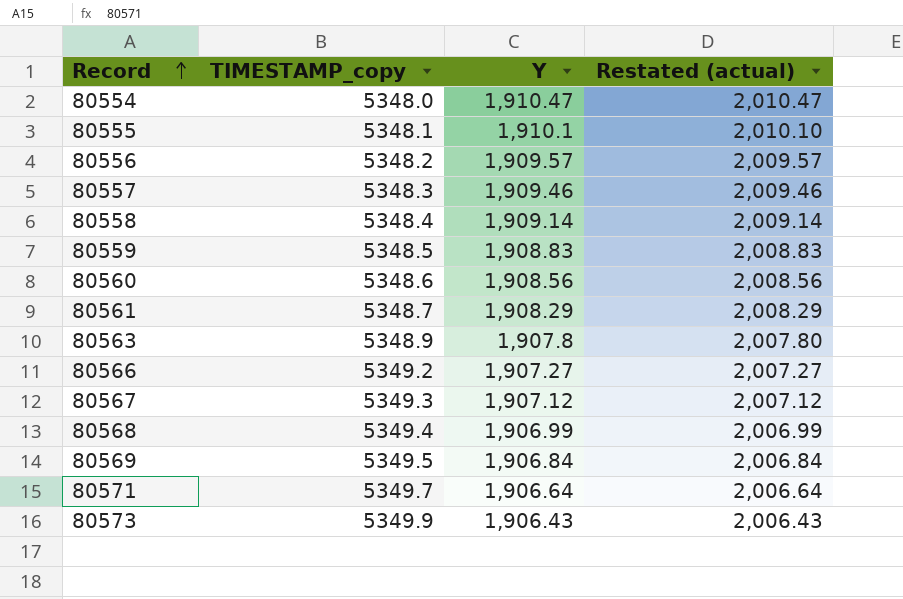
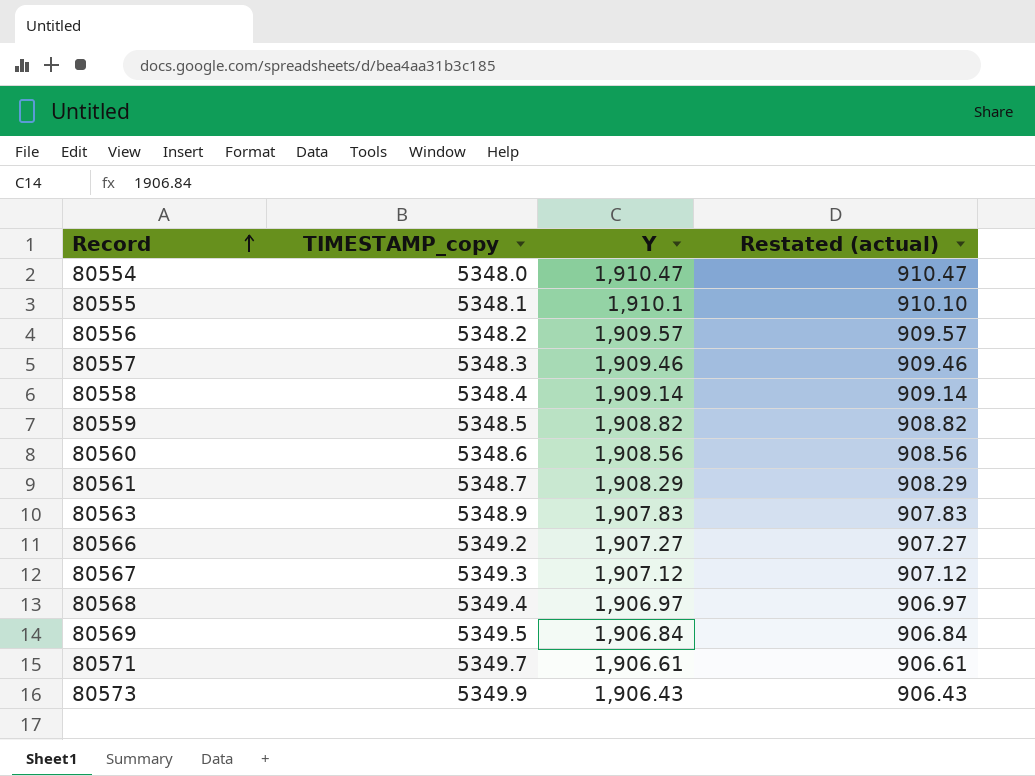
column Restated (actual) | formula: [Y] + 100 -> [Y] - 1000
80559 | Y: 1,908.83 -> 1,908.82
80563 | Y: 1,907.8 -> 1,907.83
80568 | Y: 1,906.99 -> 1,906.97
80571 | Y: 1,906.64 -> 1,906.61

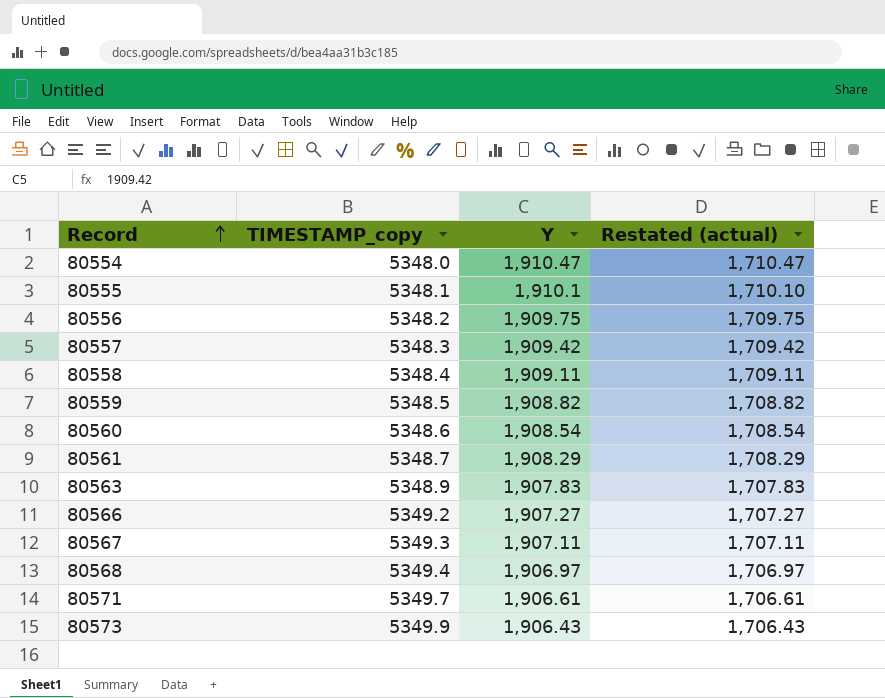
column Restated (actual) | formula: [Y] - 1000 -> [Y] - 200
row 80569: 5349.5 | 1,906.84 | 906.84 -> none
80556 | Y: 1,909.57 -> 1,909.75
80557 | Y: 1,909.46 -> 1,909.42
80558 | Y: 1,909.14 -> 1,909.11
80560 | Y: 1,908.56 -> 1,908.54
80567 | Y: 1,907.12 -> 1,907.11

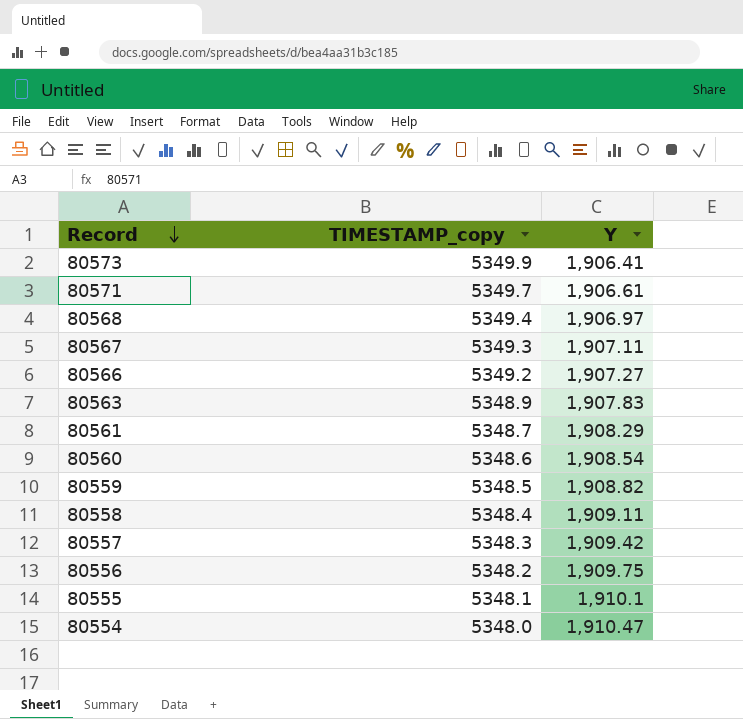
row order: Record ascending -> Record descending
column Restated (actual) | formula: [Y] - 200 -> none
80573 | Y: 1,906.43 -> 1,906.41

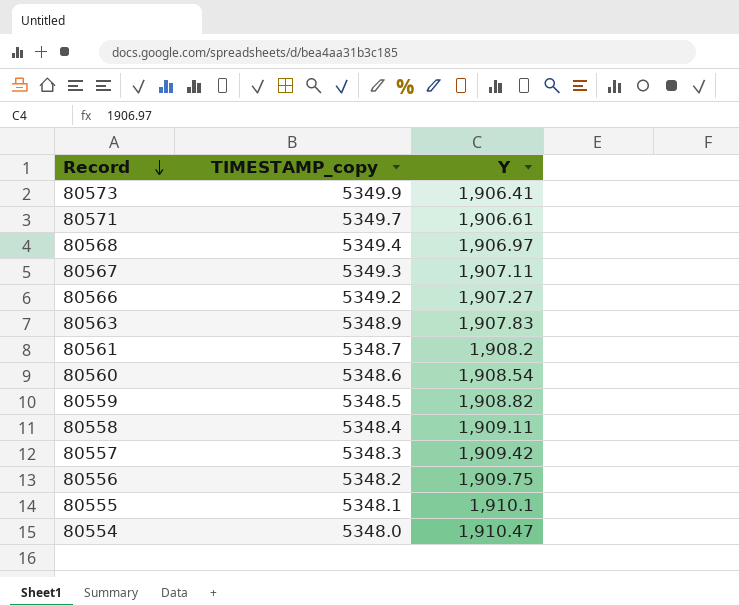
80561 | Y: 1,908.29 -> 1,908.2

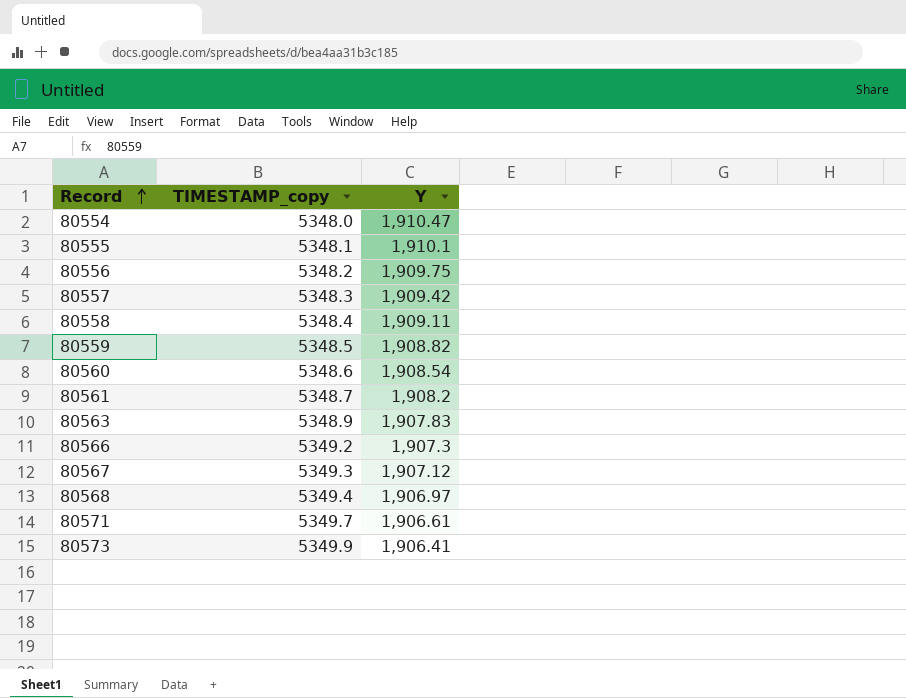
row order: Record descending -> Record ascending
80566 | Y: 1,907.27 -> 1,907.3
80567 | Y: 1,907.11 -> 1,907.12

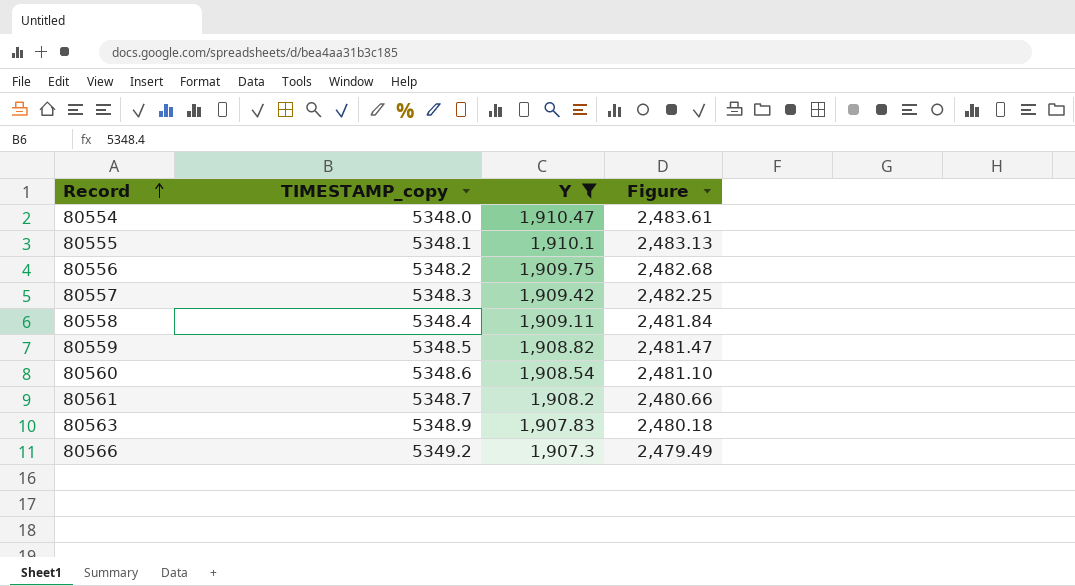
filter: none -> Y >= 1,907.3
column Figure | formula: none -> [Y] * 1.3

